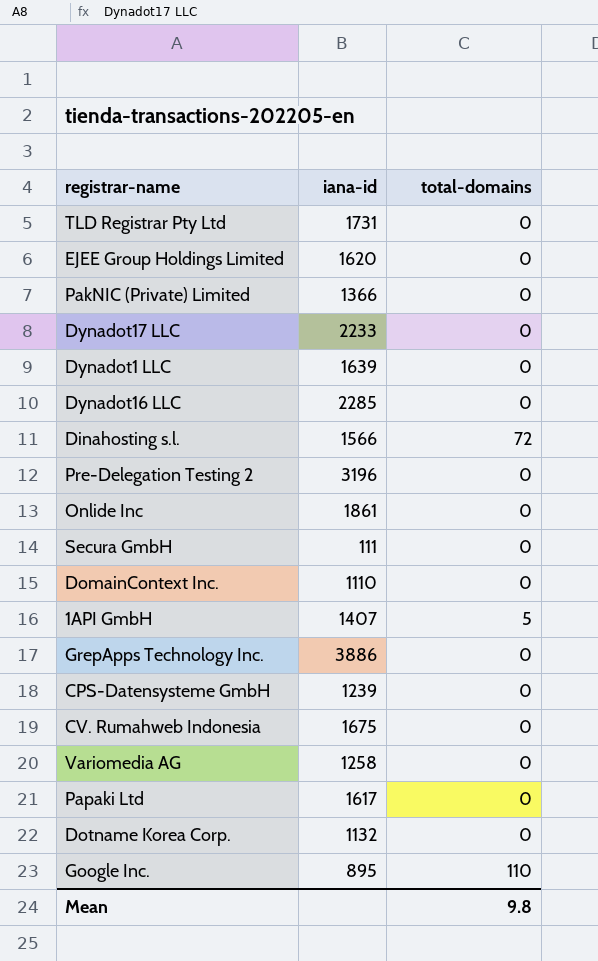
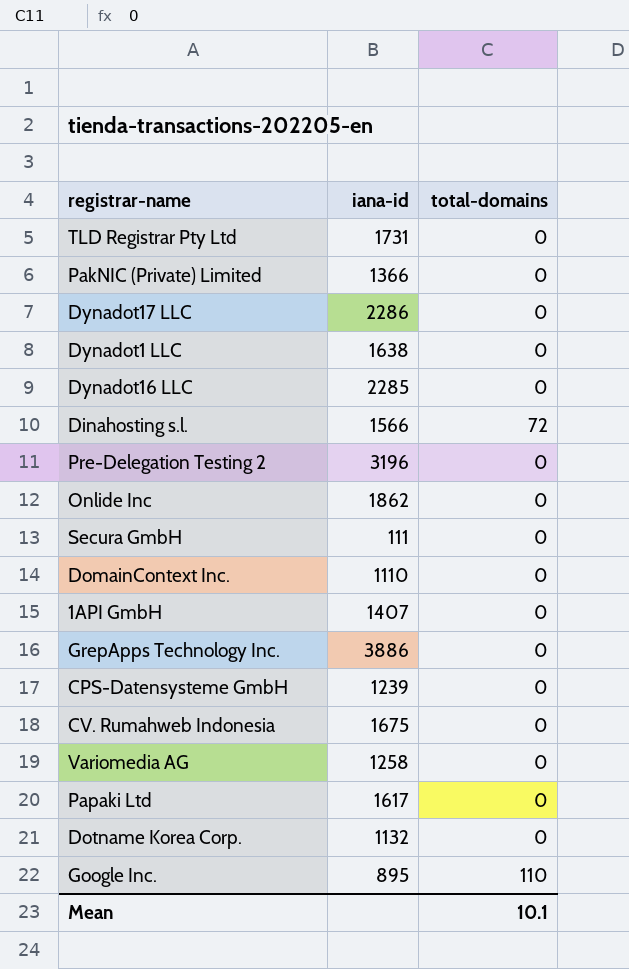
row EJEE Group Holdings Limited: 1620 | 0 -> none
Dynadot17 LLC | iana-id: 2233 -> 2286
Dynadot1 LLC | iana-id: 1639 -> 1638
Onlide Inc | iana-id: 1861 -> 1862
1API GmbH | total-domains: 5 -> 0
Mean | total-domains: 9.8 -> 10.1

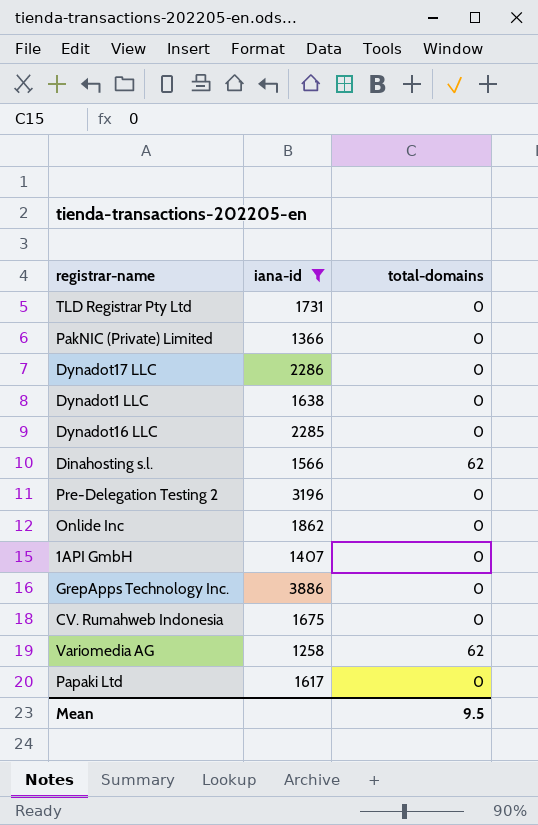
filter: none -> iana-id >= 1258
Dinahosting s.l. | total-domains: 72 -> 62
Variomedia AG | total-domains: 0 -> 62
Mean | total-domains: 10.1 -> 9.5

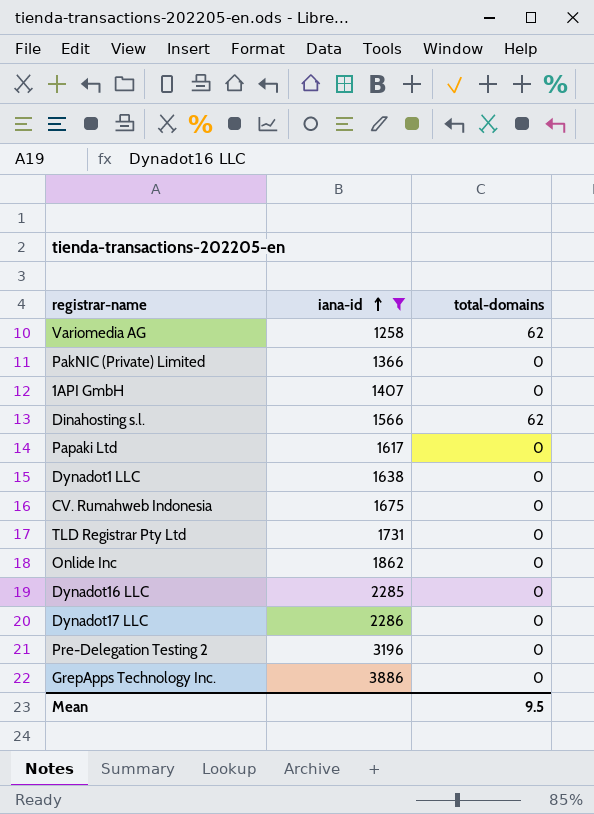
row order: none -> iana-id ascending

